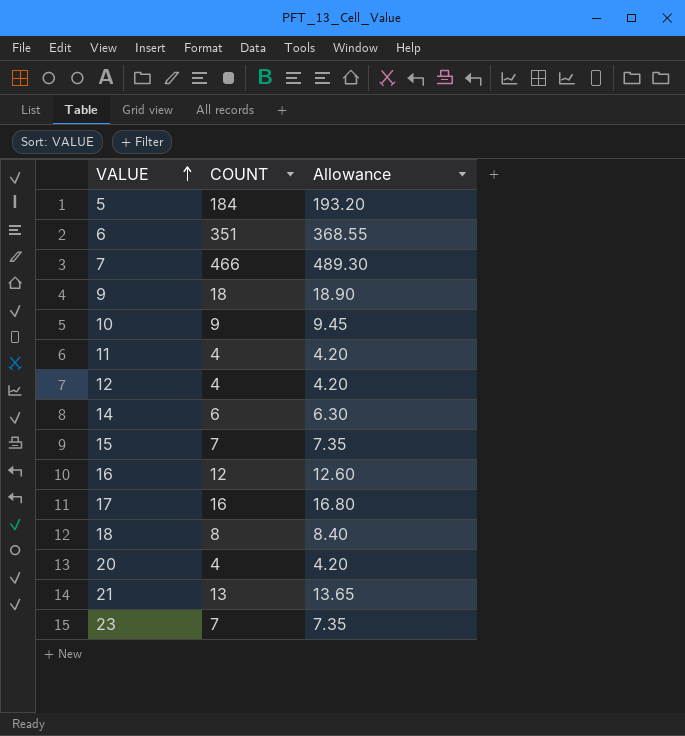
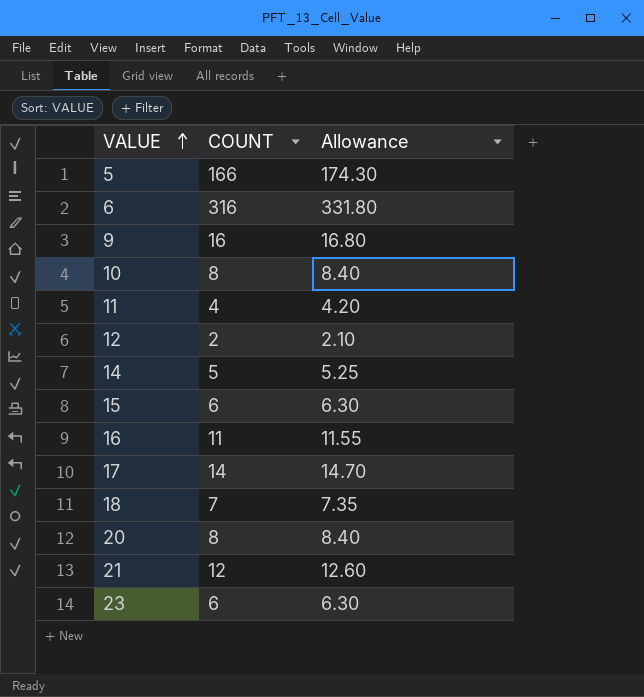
row 7: 466 | 489.30 -> none
5 | COUNT: 184 -> 166
5 | Allowance: 193.20 -> 174.30
6 | COUNT: 351 -> 316
6 | Allowance: 368.55 -> 331.80
9 | COUNT: 18 -> 16
9 | Allowance: 18.90 -> 16.80
10 | COUNT: 9 -> 8
10 | Allowance: 9.45 -> 8.40
12 | COUNT: 4 -> 2
12 | Allowance: 4.20 -> 2.10
14 | COUNT: 6 -> 5
14 | Allowance: 6.30 -> 5.25
15 | COUNT: 7 -> 6
15 | Allowance: 7.35 -> 6.30
16 | COUNT: 12 -> 11
16 | Allowance: 12.60 -> 11.55
17 | COUNT: 16 -> 14
17 | Allowance: 16.80 -> 14.70
18 | COUNT: 8 -> 7
18 | Allowance: 8.40 -> 7.35
20 | COUNT: 4 -> 8
20 | Allowance: 4.20 -> 8.40
21 | COUNT: 13 -> 12
21 | Allowance: 13.65 -> 12.60
23 | COUNT: 7 -> 6
23 | Allowance: 7.35 -> 6.30

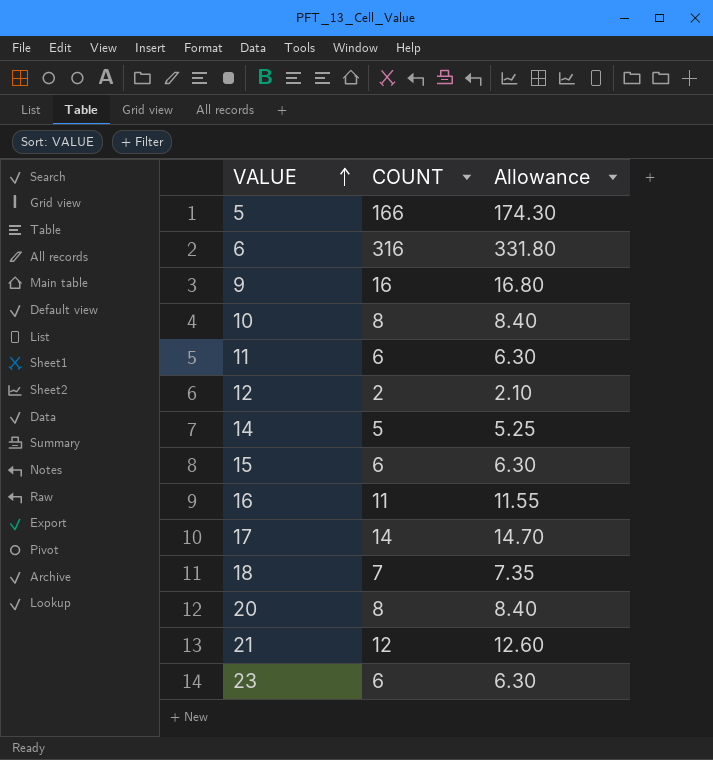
11 | COUNT: 4 -> 6
11 | Allowance: 4.20 -> 6.30

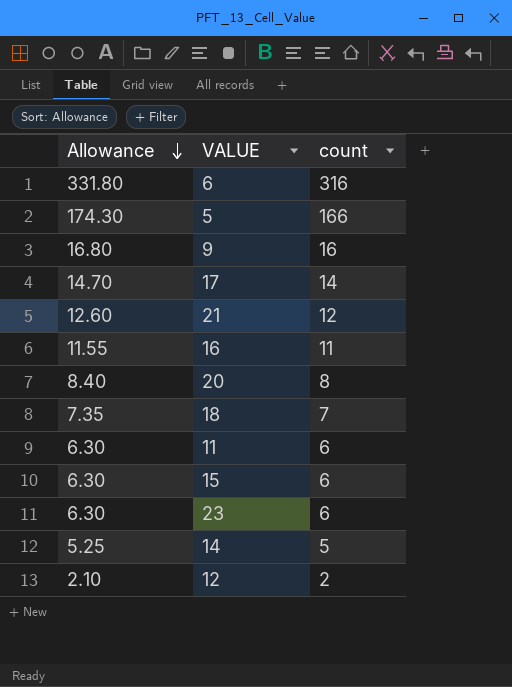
row order: VALUE ascending -> Allowance descending
column Allowance | position: 3 -> 1
column name: COUNT -> count
row 10: 8 | 8.40 -> none

